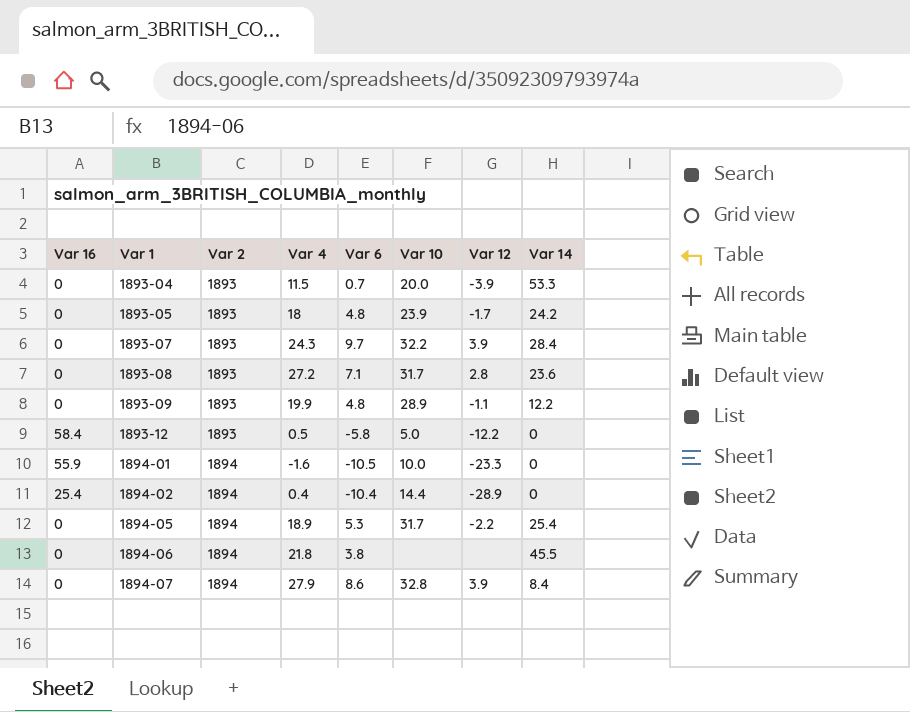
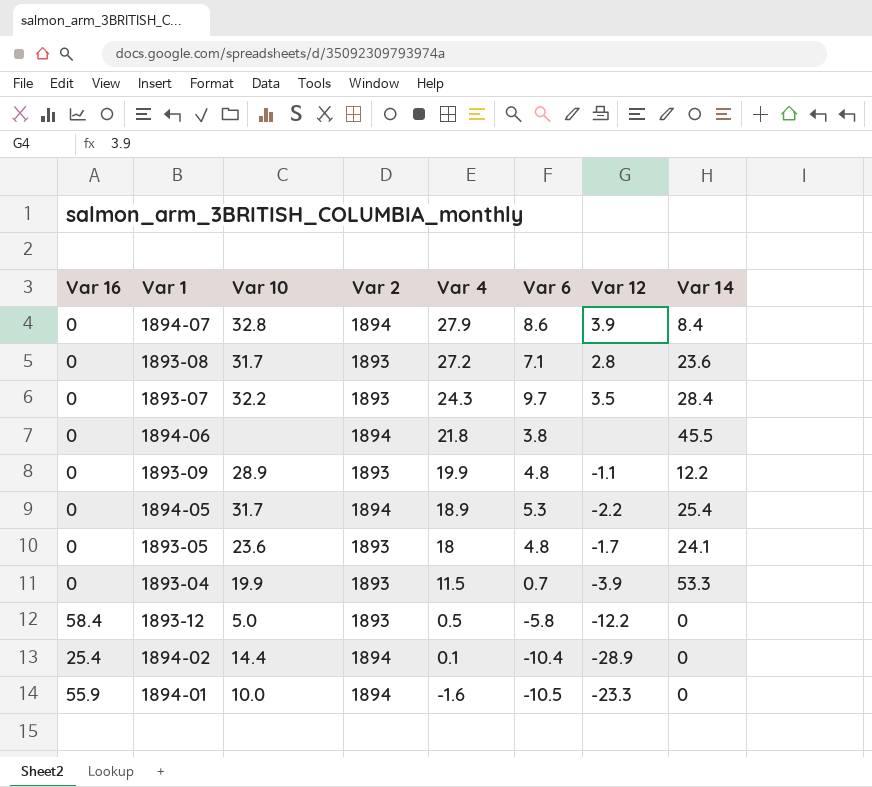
row order: Var 1 ascending -> Var 4 descending
column Var 10 | position: 6 -> 3
1893-07 | Var 12: 3.9 -> 3.5
1893-05 | Var 10: 23.9 -> 23.6
1893-05 | Var 14: 24.2 -> 24.1
1893-04 | Var 10: 20.0 -> 19.9
1894-02 | Var 4: 0.4 -> 0.1

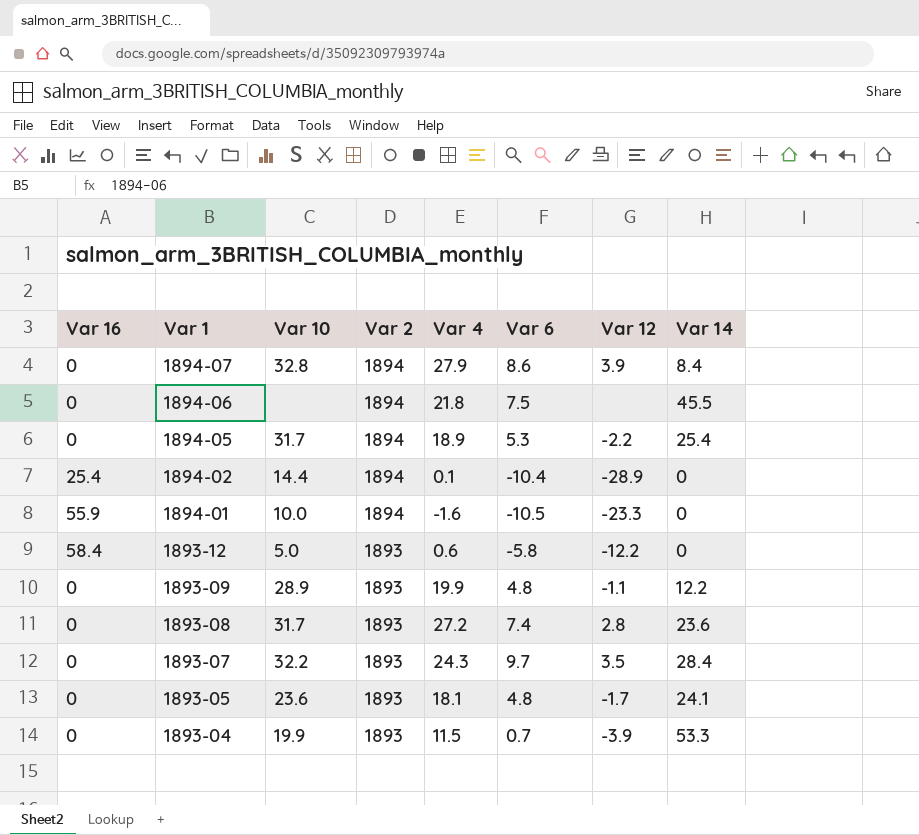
row order: Var 4 descending -> Var 1 descending
1894-06 | Var 6: 3.8 -> 7.5
1893-12 | Var 4: 0.5 -> 0.6
1893-08 | Var 6: 7.1 -> 7.4
1893-05 | Var 4: 18 -> 18.1

